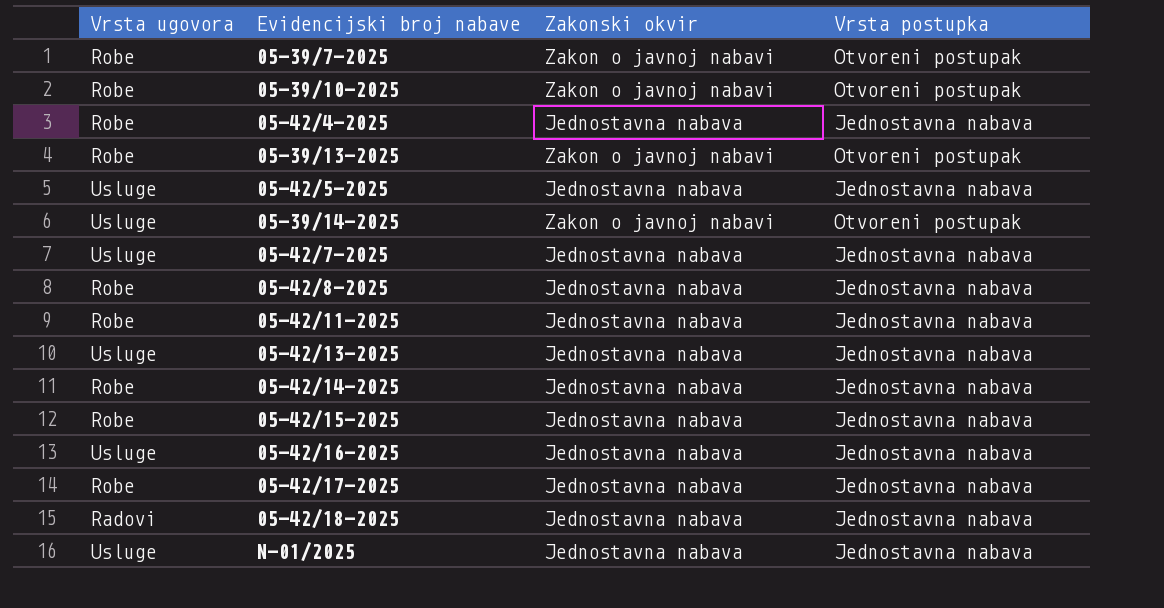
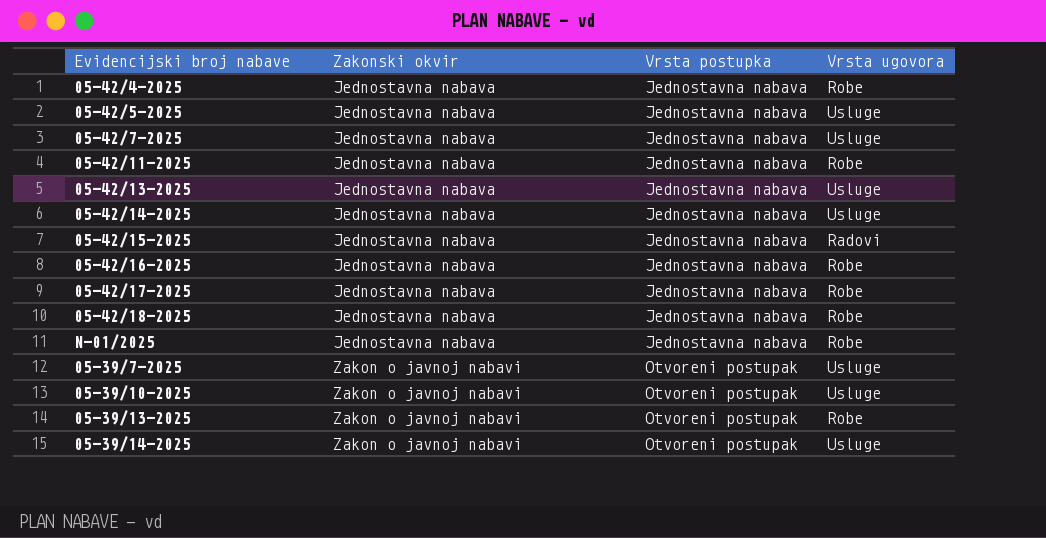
row order: none -> Zakonski okvir ascending
column Vrsta ugovora | position: 1 -> 4
row 05-42/8-2025: Robe | Jednostavna nabava | Jednostavna nabava -> none
05-42/14-2025 | Vrsta ugovora: Robe -> Usluge
05-42/15-2025 | Vrsta ugovora: Robe -> Radovi
05-42/16-2025 | Vrsta ugovora: Usluge -> Robe
05-42/18-2025 | Vrsta ugovora: Radovi -> Robe
N-01/2025 | Vrsta ugovora: Usluge -> Robe
05-39/7-2025 | Vrsta ugovora: Robe -> Usluge
05-39/10-2025 | Vrsta ugovora: Robe -> Usluge

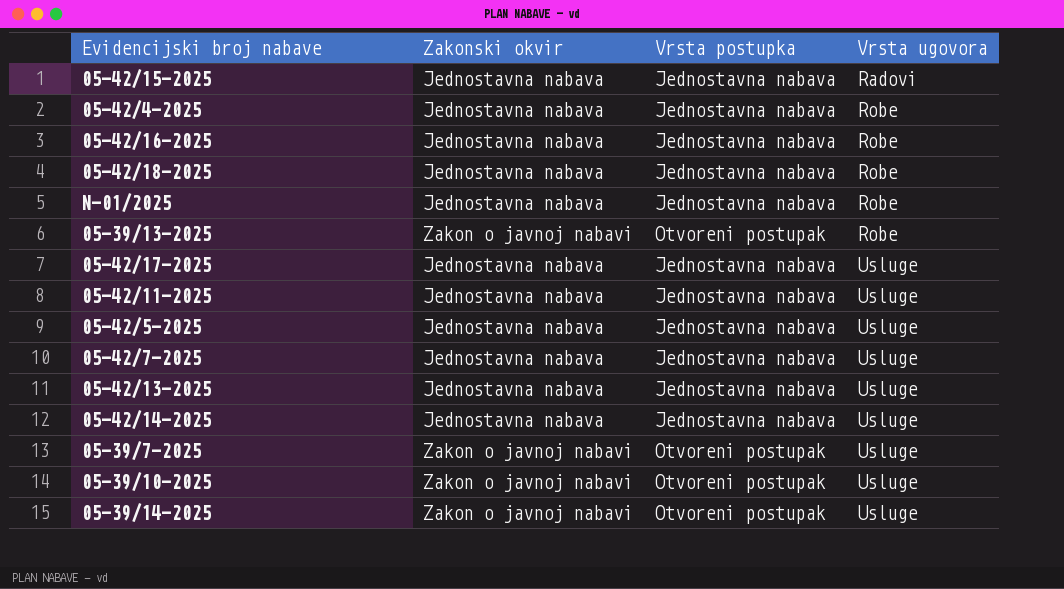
row order: Zakonski okvir ascending -> Vrsta ugovora ascending
05-42/17-2025 | Vrsta ugovora: Robe -> Usluge
05-42/11-2025 | Vrsta ugovora: Robe -> Usluge

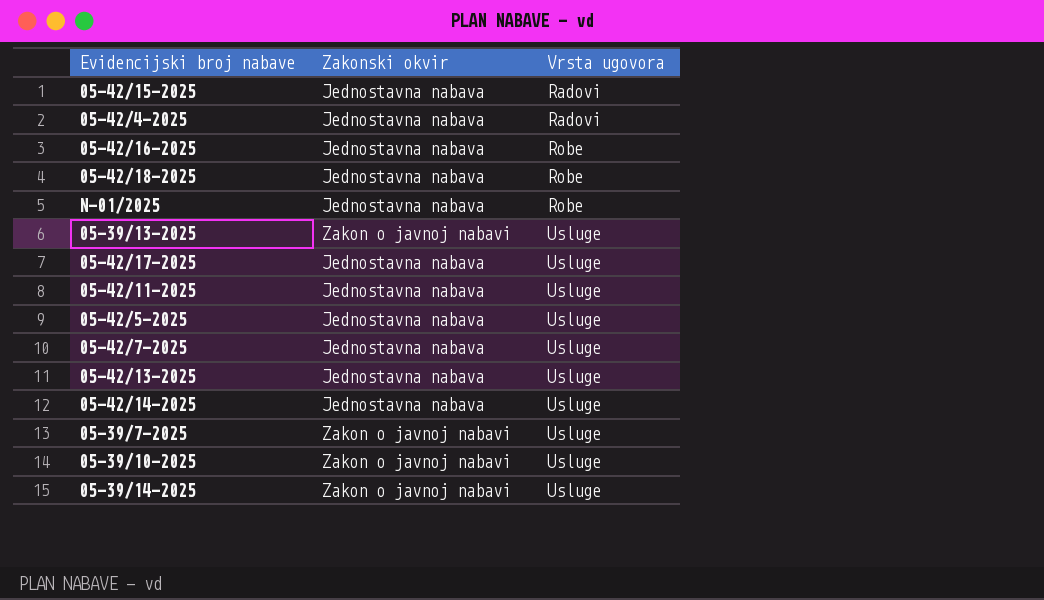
column Vrsta postupka | position: 3 -> none
05-42/4-2025 | Vrsta ugovora: Robe -> Radovi
05-39/13-2025 | Vrsta ugovora: Robe -> Usluge

